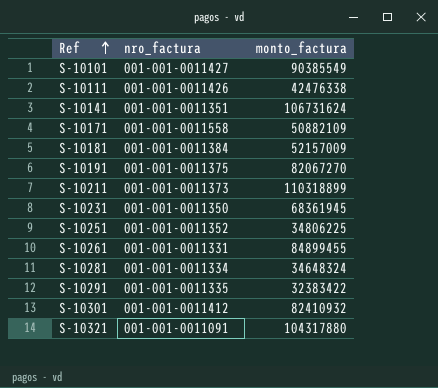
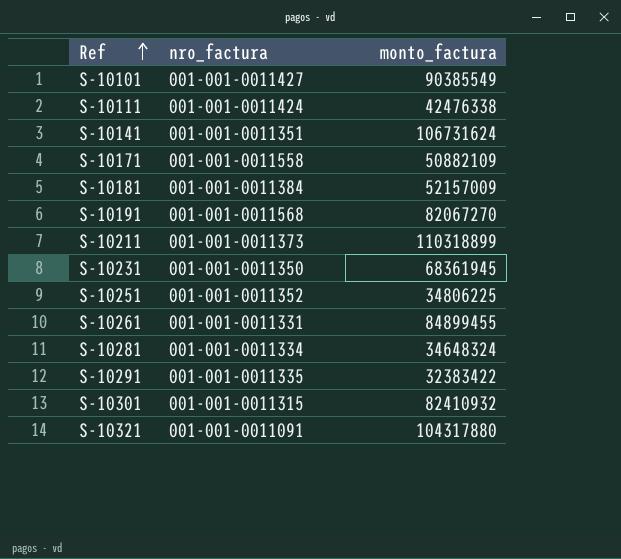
S-10111 | nro_factura: 001-001-0011426 -> 001-001-0011424
S-10191 | nro_factura: 001-001-0011375 -> 001-001-0011568
S-10301 | nro_factura: 001-001-0011412 -> 001-001-0011315

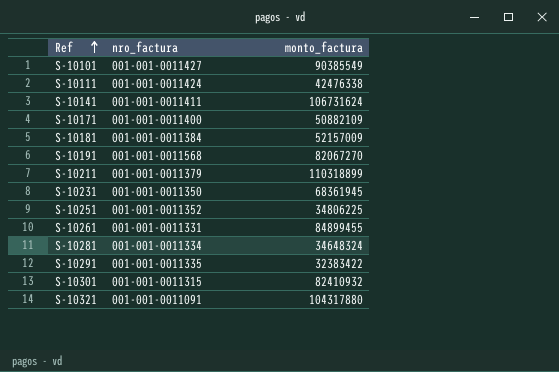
S-10141 | nro_factura: 001-001-0011351 -> 001-001-0011411
S-10171 | nro_factura: 001-001-0011558 -> 001-001-0011400
S-10211 | nro_factura: 001-001-0011373 -> 001-001-0011379

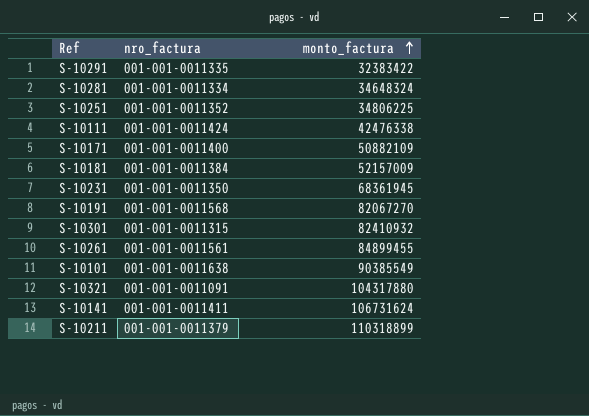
row order: Ref ascending -> monto_factura ascending
S-10261 | nro_factura: 001-001-0011331 -> 001-001-0011561
S-10101 | nro_factura: 001-001-0011427 -> 001-001-0011638

